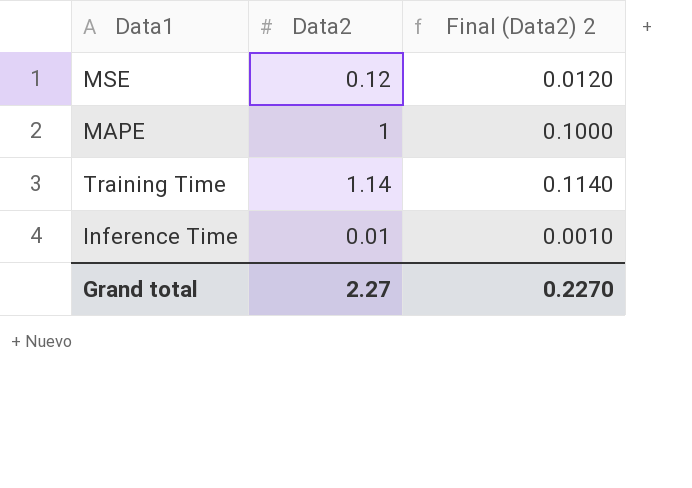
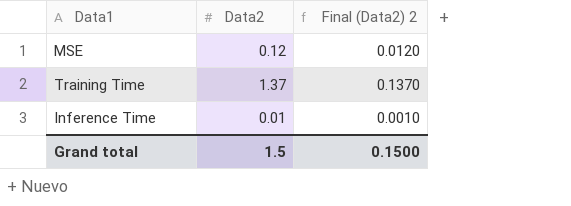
row MAPE: 1 | 0.1000 -> none
Training Time | Data2: 1.14 -> 1.37
Training Time | Final (Data2) 2: 0.1140 -> 0.1370
Grand total | Data2: 2.27 -> 1.5
Grand total | Final (Data2) 2: 0.2270 -> 0.1500

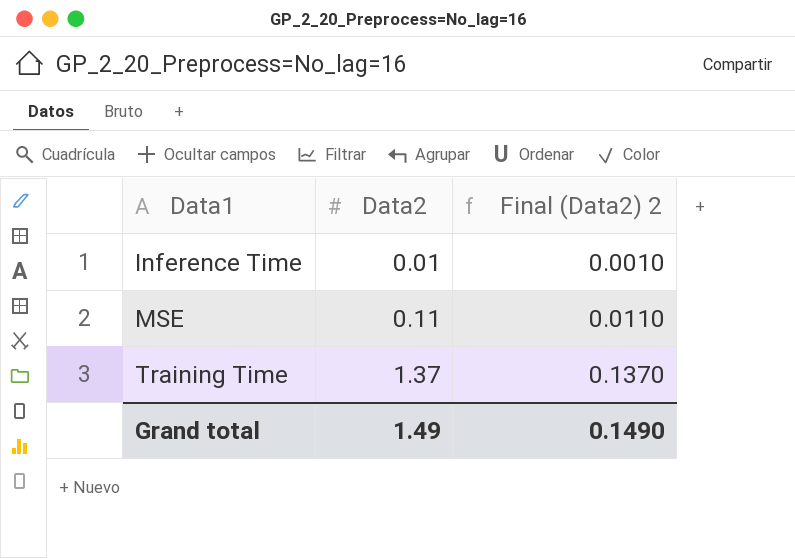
row order: none -> Data1 ascending
MSE | Data2: 0.12 -> 0.11
MSE | Final (Data2) 2: 0.0120 -> 0.0110
Grand total | Data2: 1.5 -> 1.49
Grand total | Final (Data2) 2: 0.1500 -> 0.1490

